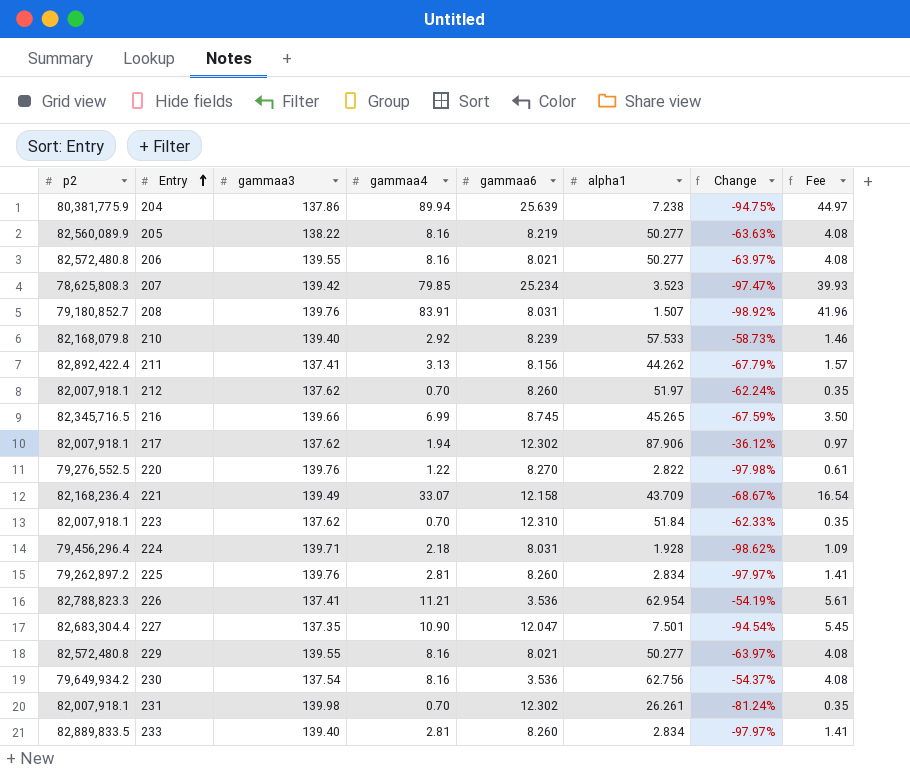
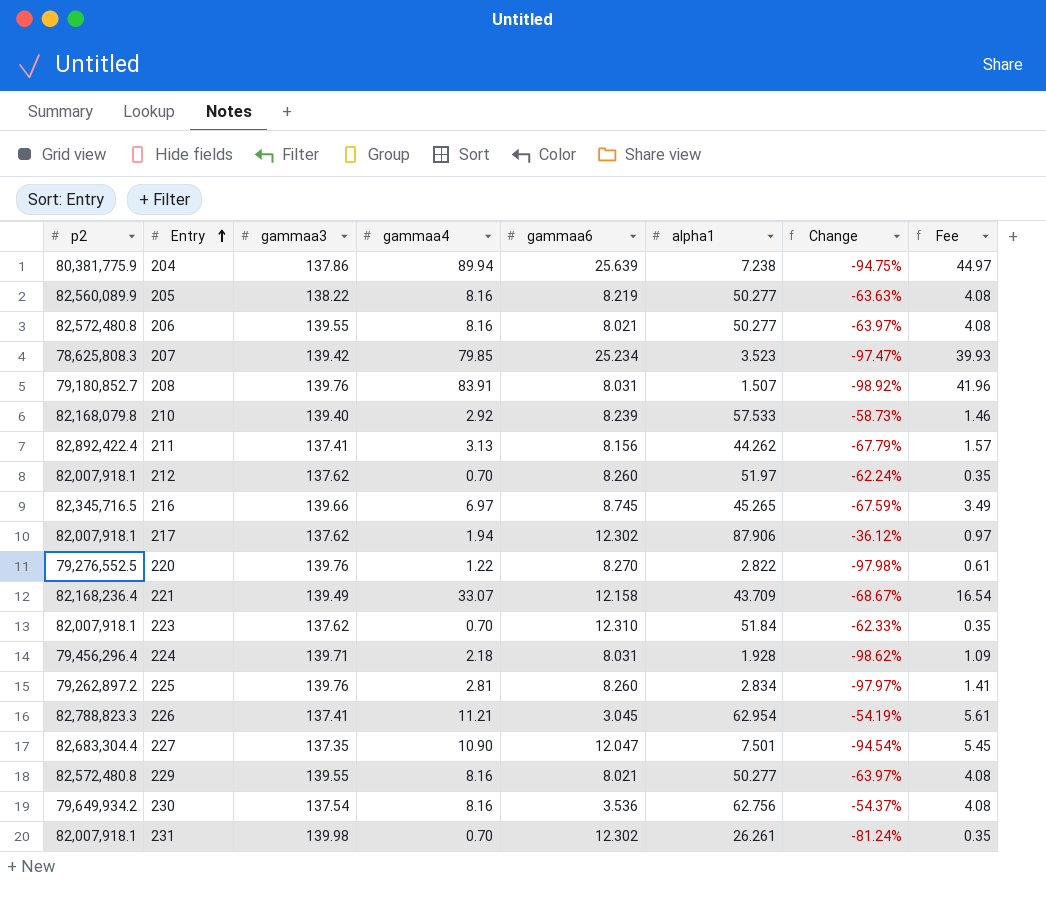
row 233: 82,889,833.5 | 139.40 | 2.81 | 8.260 | 2.834 | -97.97% | 1.41 -> none
216 | gammaa4: 6.99 -> 6.97
216 | Fee: 3.50 -> 3.49
226 | gammaa6: 3.536 -> 3.045

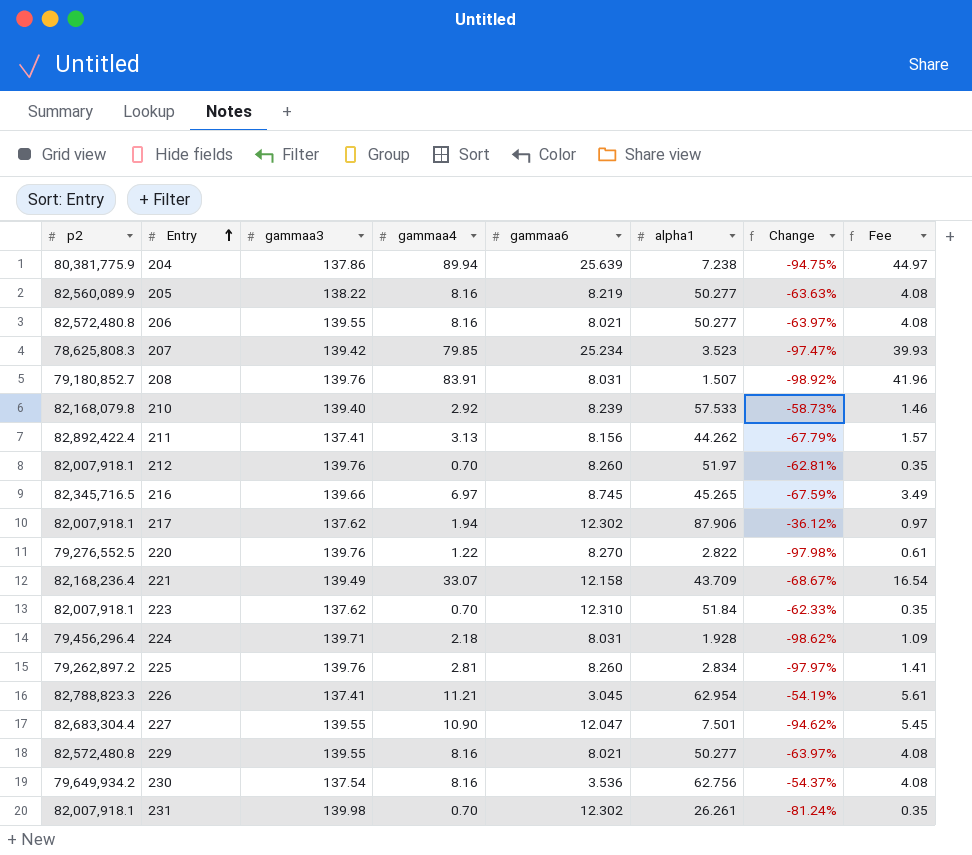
212 | gammaa3: 137.62 -> 139.76
212 | Change: -62.24% -> -62.81%
227 | gammaa3: 137.35 -> 139.55
227 | Change: -94.54% -> -94.62%

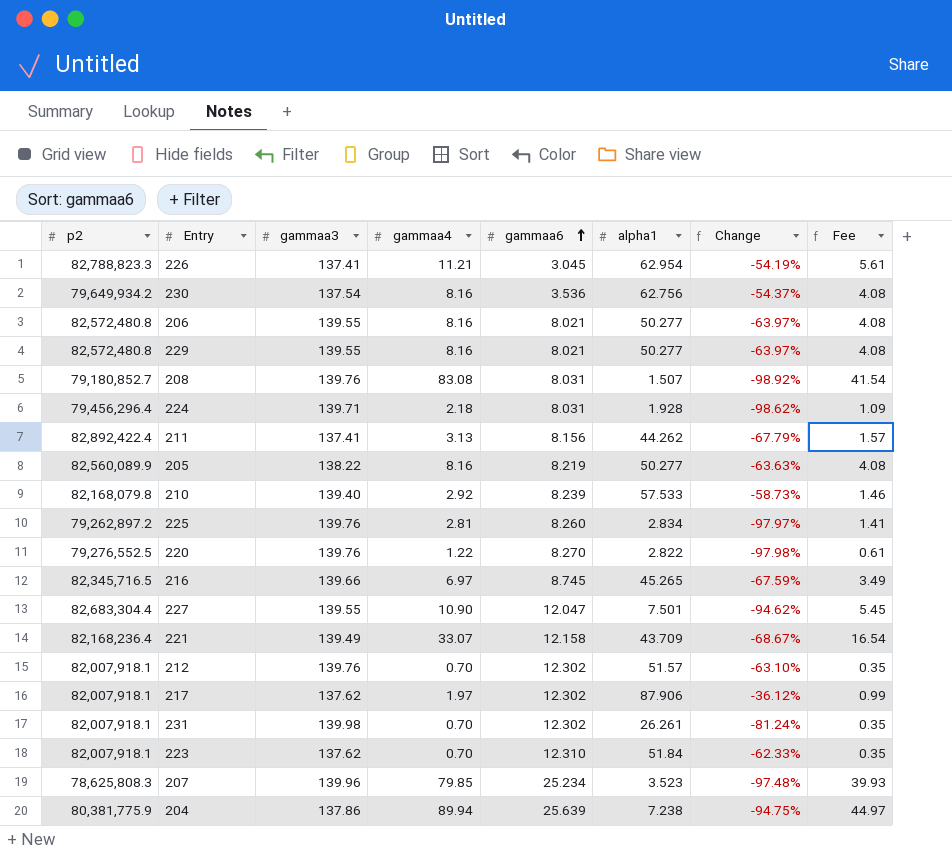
row order: Entry ascending -> gammaa6 ascending
208 | gammaa4: 83.91 -> 83.08
208 | Fee: 41.96 -> 41.54
212 | gammaa6: 8.260 -> 12.302
212 | alpha1: 51.97 -> 51.57
212 | Change: -62.81% -> -63.10%
217 | gammaa4: 1.94 -> 1.97
217 | Fee: 0.97 -> 0.99
207 | gammaa3: 139.42 -> 139.96
207 | Change: -97.47% -> -97.48%

